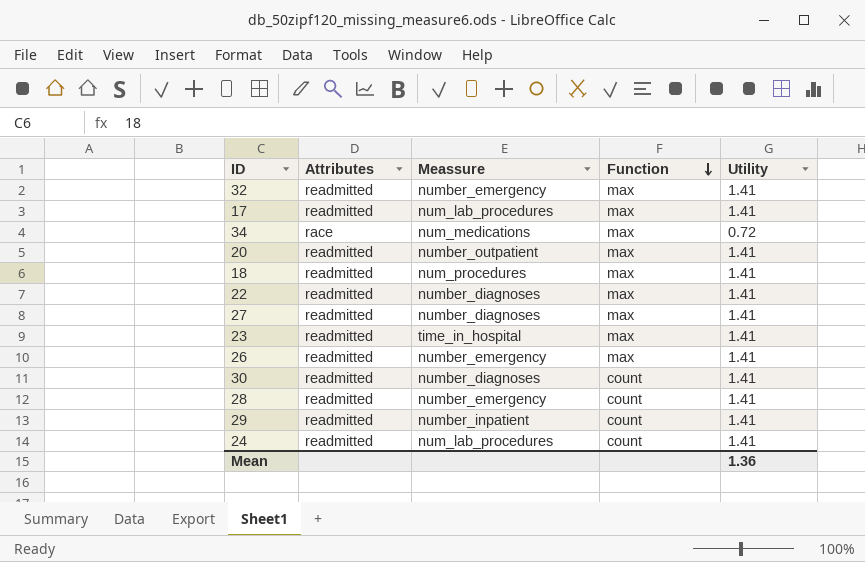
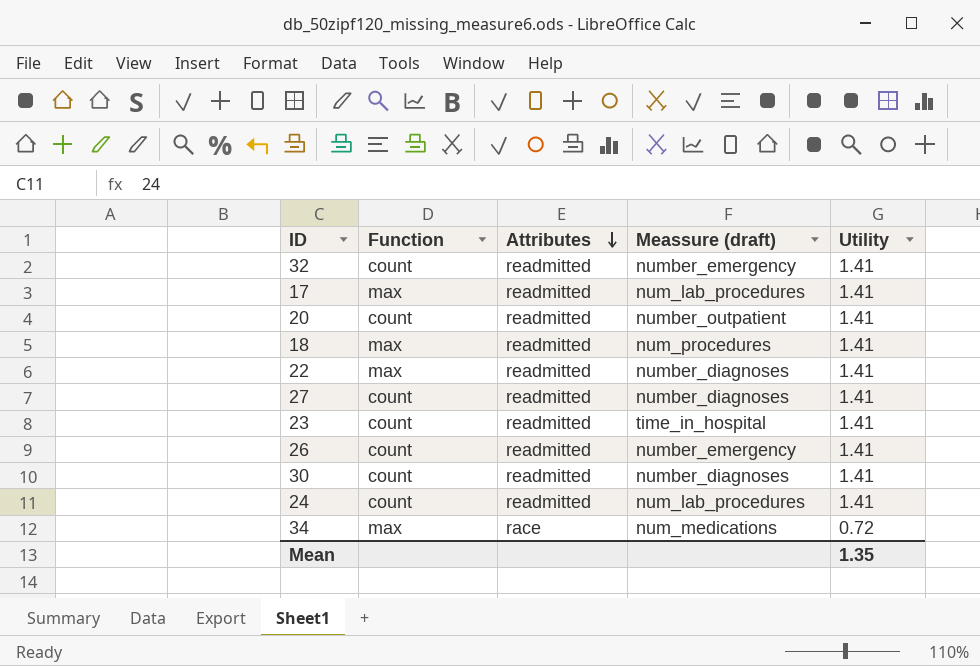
row order: Function descending -> Attributes descending
column Function | position: 4 -> 2
column name: Meassure -> Meassure (draft)
row 28: readmitted | number_emergency | count | 1.41 -> none
row 29: readmitted | number_inpatient | count | 1.41 -> none
32 | Function: max -> count
20 | Function: max -> count
27 | Function: max -> count
23 | Function: max -> count
26 | Function: max -> count
Mean | Utility: 1.36 -> 1.35

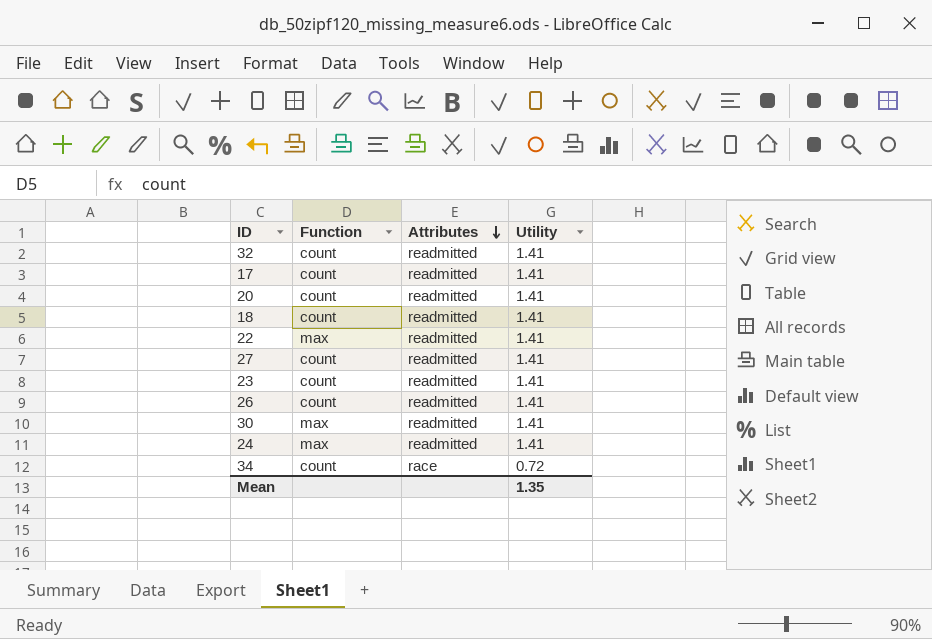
column Meassure (draft) | position: 4 -> none
17 | Function: max -> count
18 | Function: max -> count
30 | Function: count -> max
24 | Function: count -> max
34 | Function: max -> count

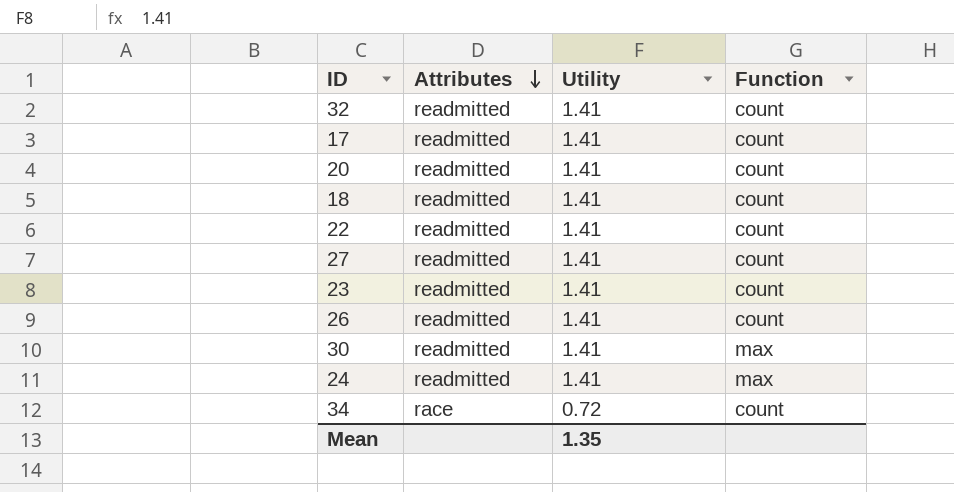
column Function | position: 2 -> 4
22 | Function: max -> count

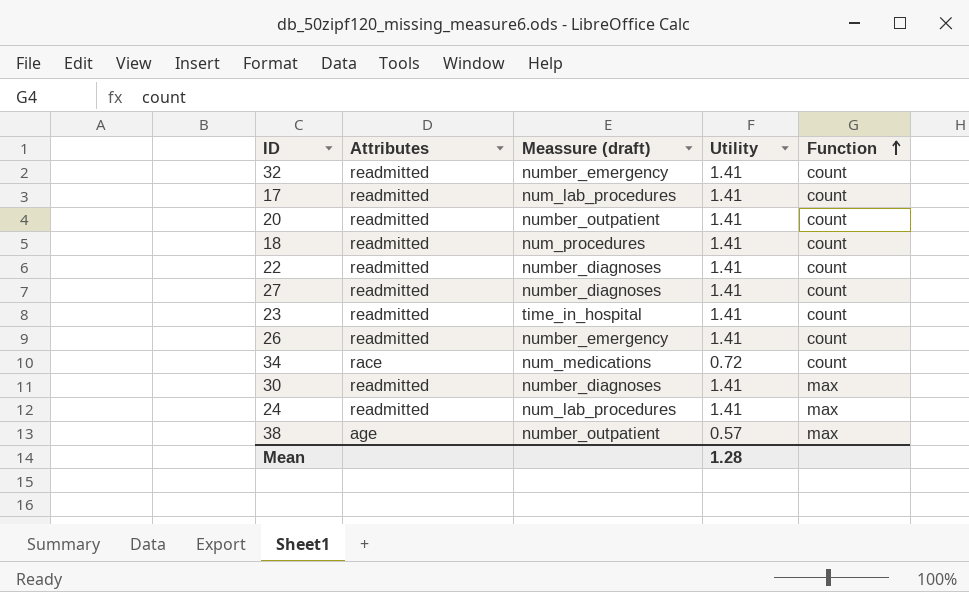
row order: Attributes descending -> Function ascending
column Meassure (draft) | position: none -> 3
row 38: none -> age | number_outpatient | 0.57 | max
Mean | Utility: 1.35 -> 1.28

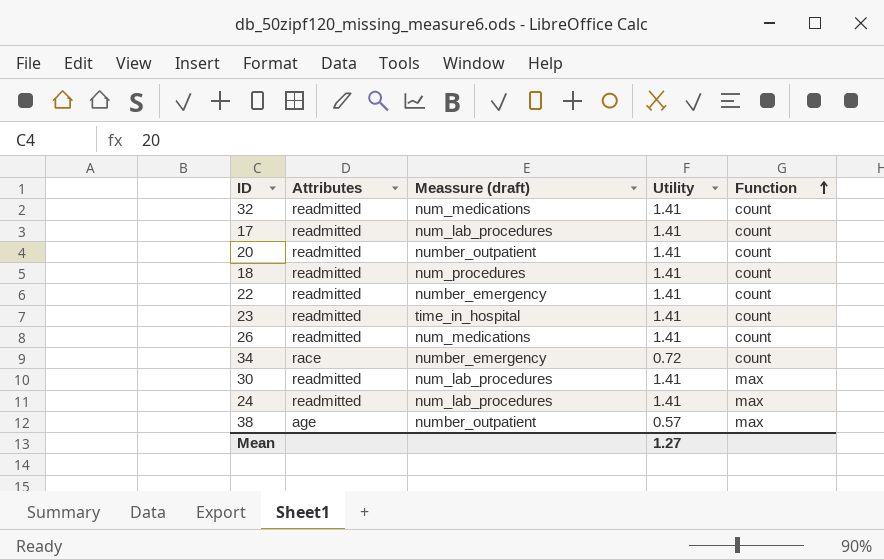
row 27: readmitted | number_diagnoses | 1.41 | count -> none
32 | Meassure (draft): number_emergency -> num_medications
22 | Meassure (draft): number_diagnoses -> number_emergency
26 | Meassure (draft): number_emergency -> num_medications
34 | Meassure (draft): num_medications -> number_emergency
30 | Meassure (draft): number_diagnoses -> num_lab_procedures
Mean | Utility: 1.28 -> 1.27

